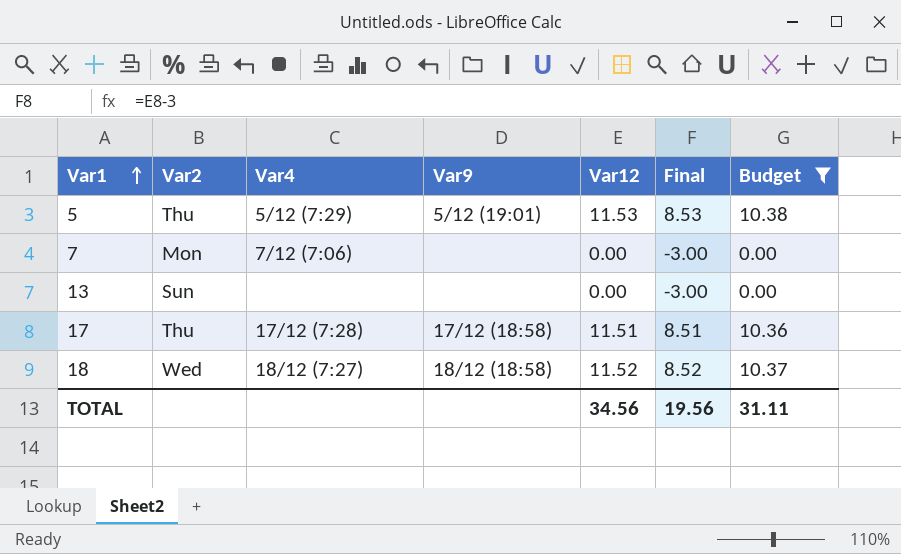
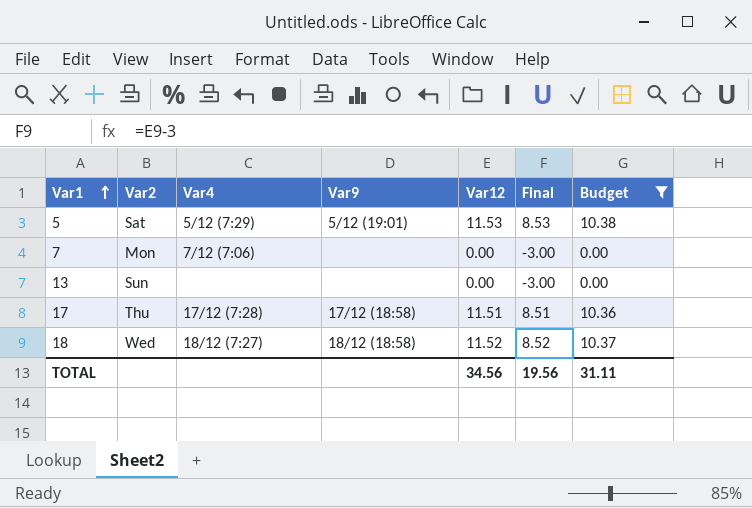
5 | Var2: Thu -> Sat

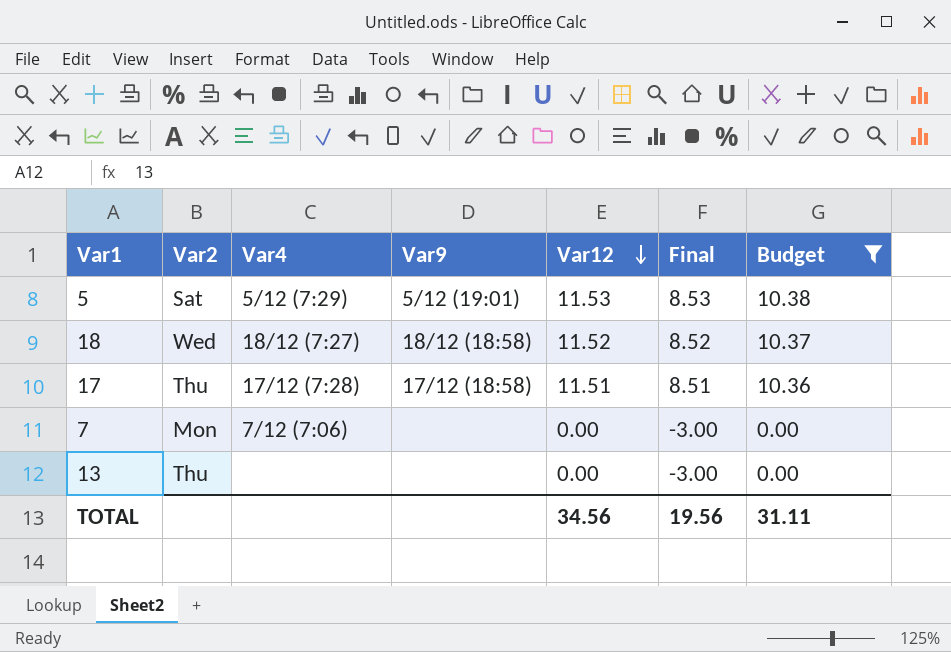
row order: Var1 ascending -> Var12 descending
13 | Var2: Sun -> Thu

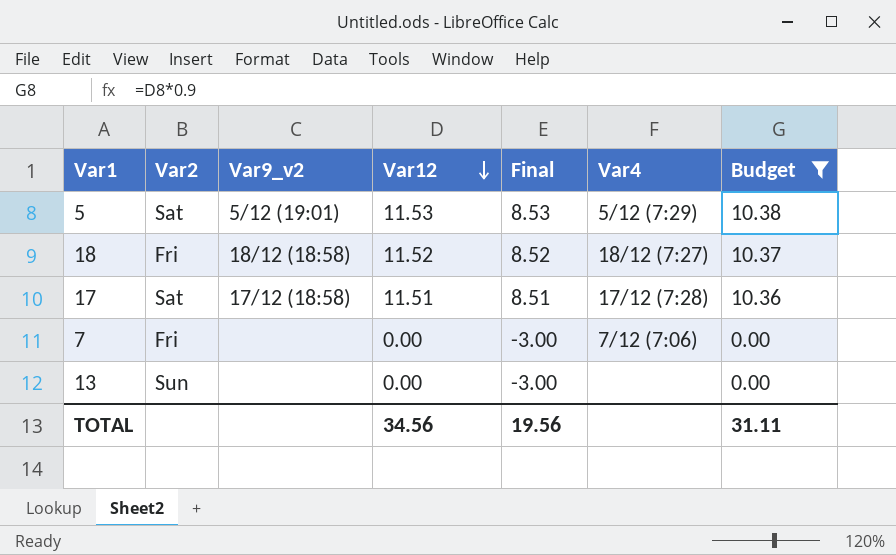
column name: Var9 -> Var9_v2
column Var4 | position: 3 -> 6
18 | Var2: Wed -> Fri
17 | Var2: Thu -> Sat
7 | Var2: Mon -> Fri
13 | Var2: Thu -> Sun

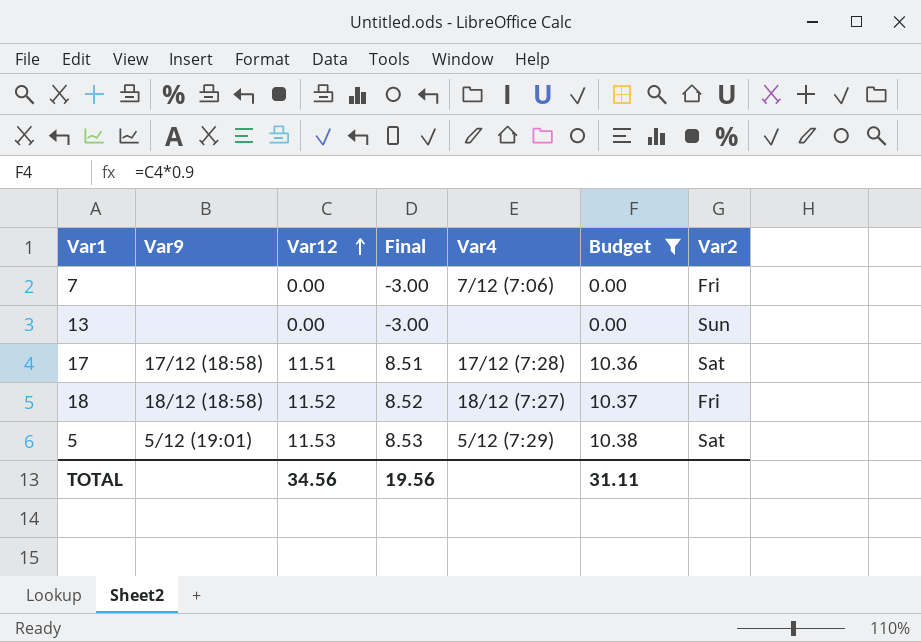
row order: Var12 descending -> Var12 ascending
column name: Var9_v2 -> Var9
column Var2 | position: 2 -> 7

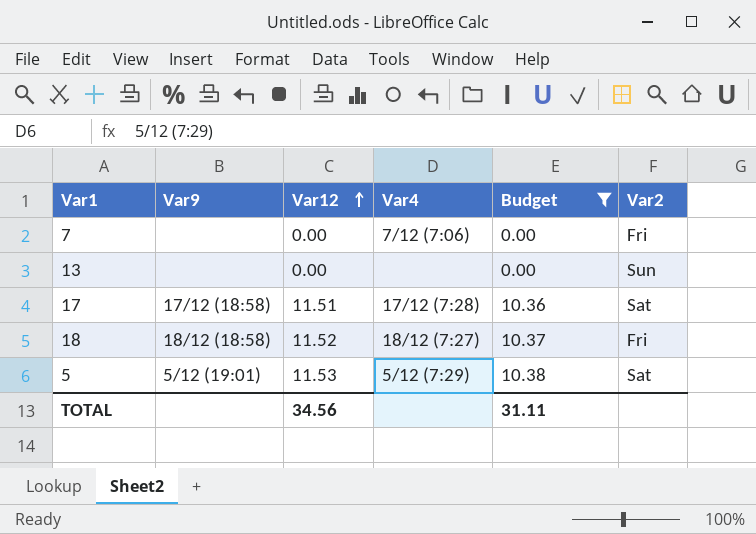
column Final | formula: [Var12] - 3 -> none

